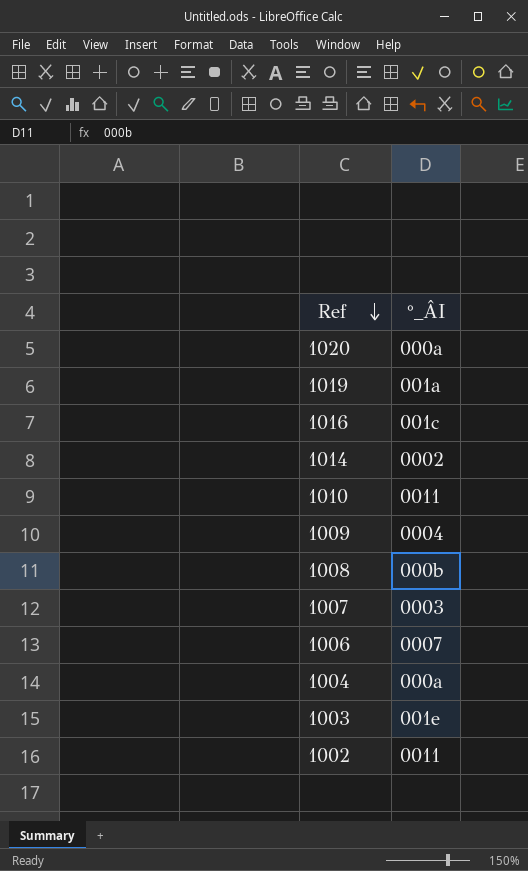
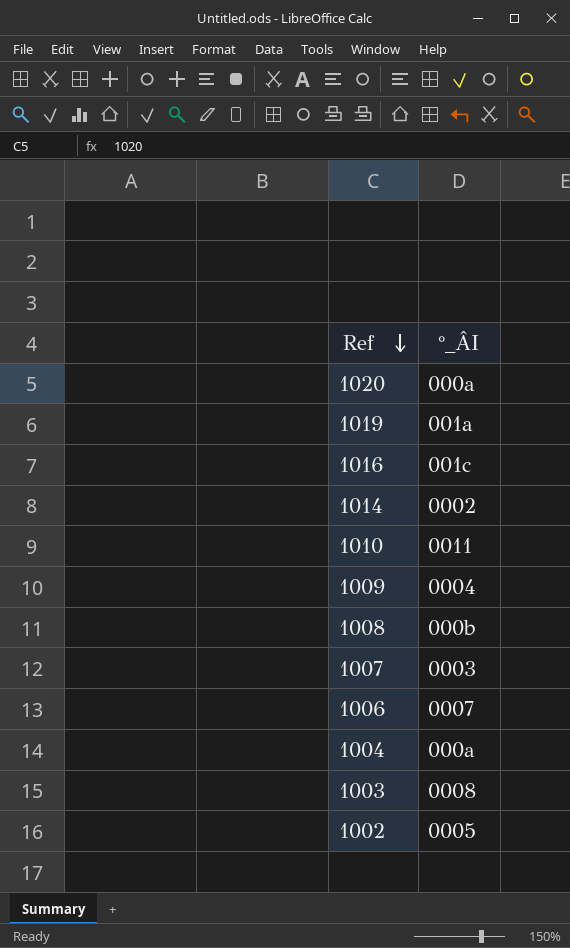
1003 | °_ÂI: 001e -> 0008
1002 | °_ÂI: 0011 -> 0005

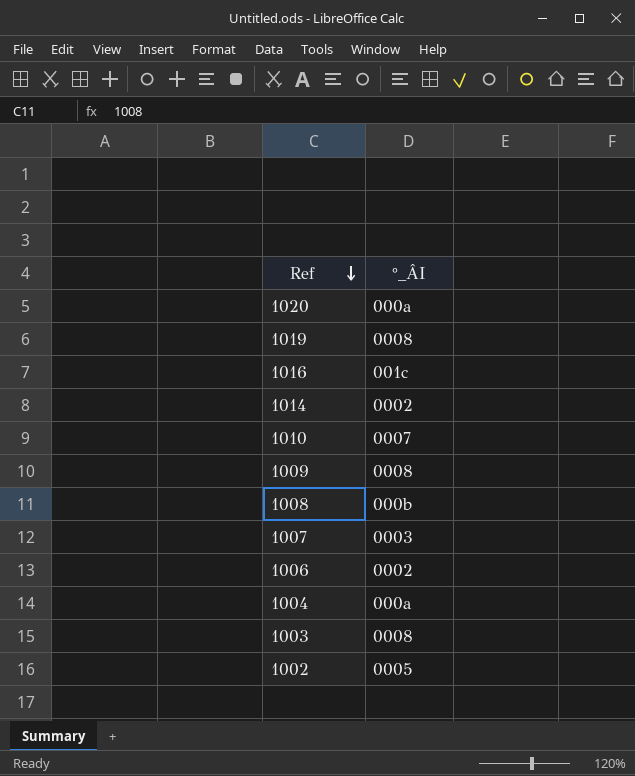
1019 | °_ÂI: 001a -> 0008
1010 | °_ÂI: 0011 -> 0007
1009 | °_ÂI: 0004 -> 0008
1006 | °_ÂI: 0007 -> 0002

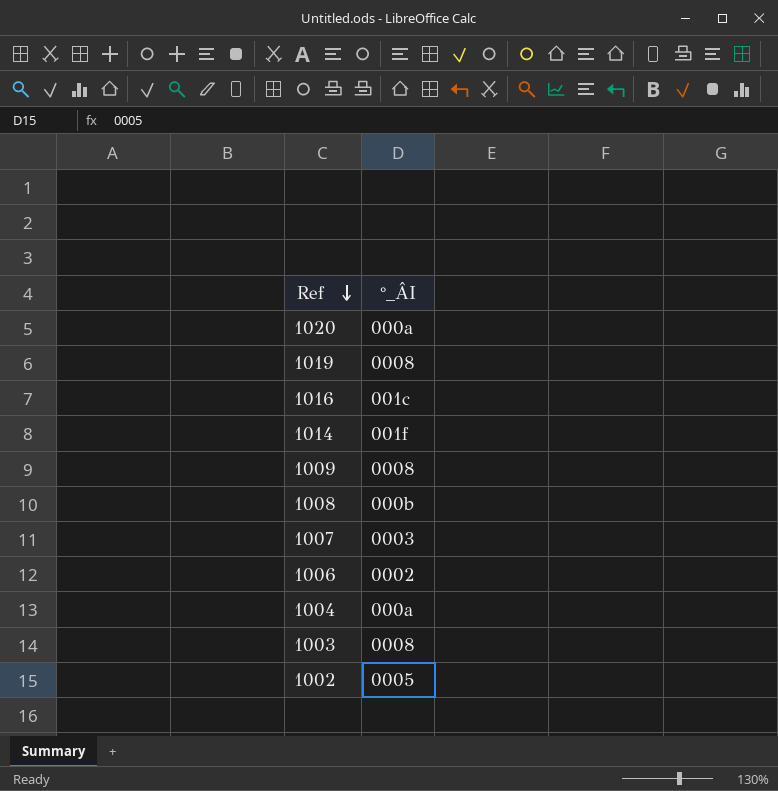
row 1010: 0007 -> none
1014 | °_ÂI: 0002 -> 001f

